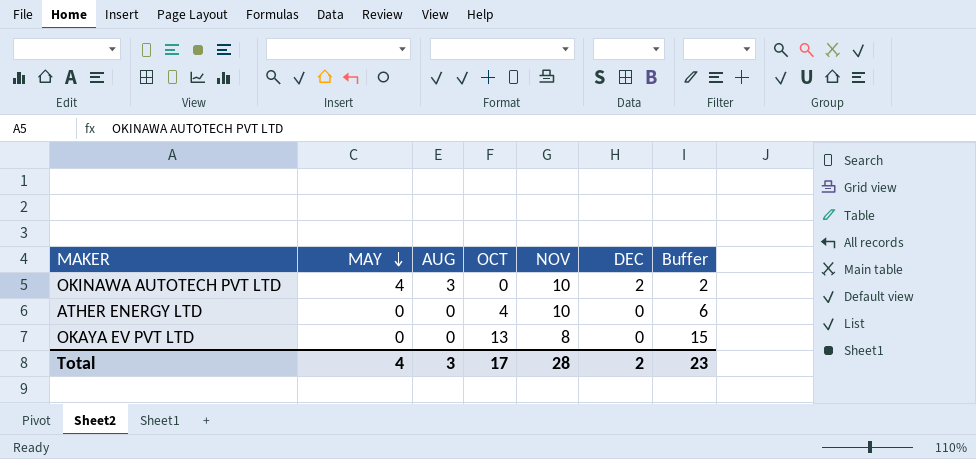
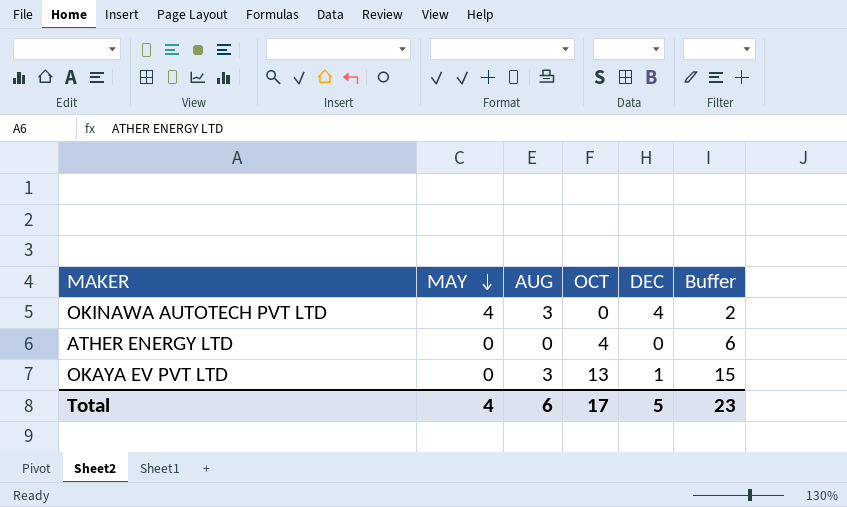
column NOV | position: 5 -> none
OKINAWA AUTOTECH PVT LTD | DEC: 2 -> 4
OKAYA EV PVT LTD | AUG: 0 -> 3
OKAYA EV PVT LTD | DEC: 0 -> 1
Total | AUG: 3 -> 6
Total | DEC: 2 -> 5

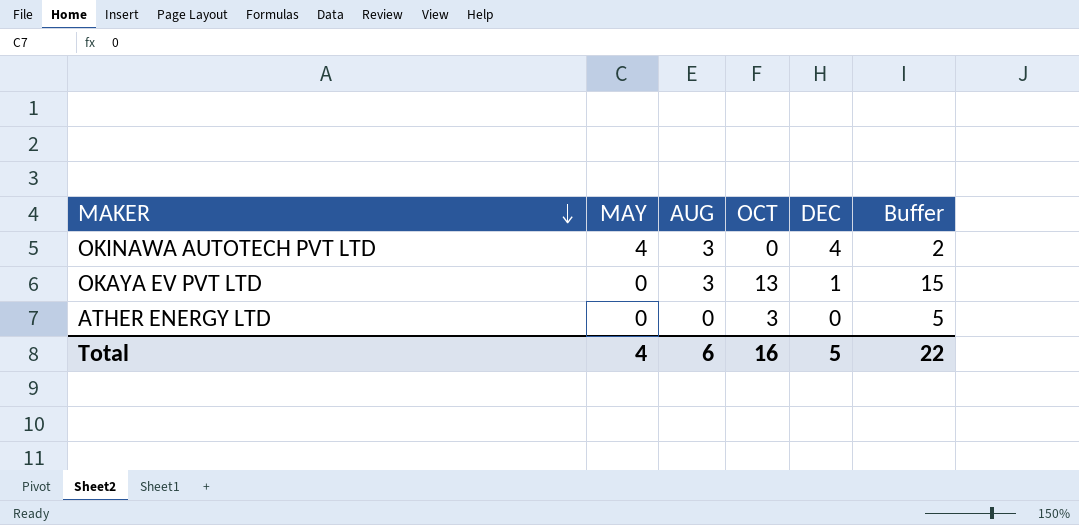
row order: MAY descending -> MAKER descending
ATHER ENERGY LTD | OCT: 4 -> 3
ATHER ENERGY LTD | Buffer: 6 -> 5
Total | OCT: 17 -> 16
Total | Buffer: 23 -> 22

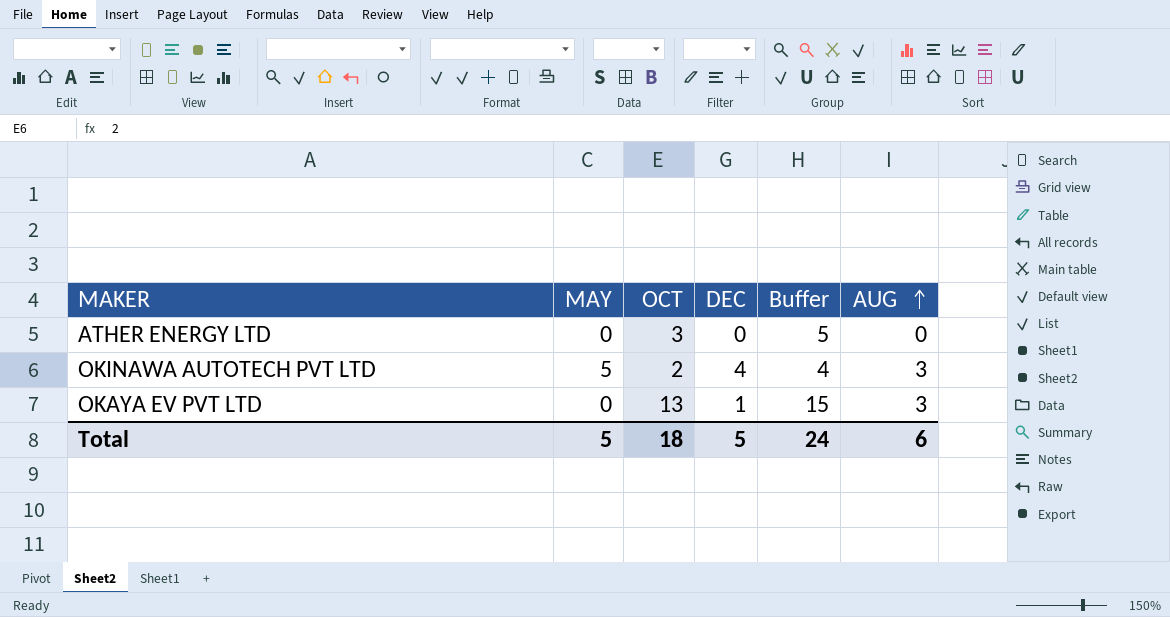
row order: MAKER descending -> AUG ascending
column AUG | position: 3 -> 6
OKINAWA AUTOTECH PVT LTD | MAY: 4 -> 5
OKINAWA AUTOTECH PVT LTD | OCT: 0 -> 2
OKINAWA AUTOTECH PVT LTD | Buffer: 2 -> 4
Total | MAY: 4 -> 5
Total | OCT: 16 -> 18
Total | Buffer: 22 -> 24

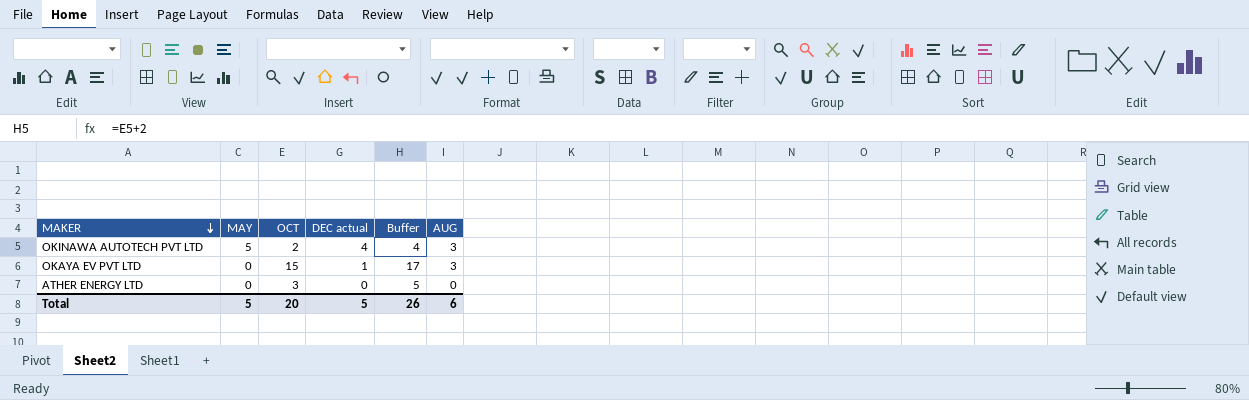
row order: AUG ascending -> MAKER descending
column name: DEC -> DEC actual
OKAYA EV PVT LTD | OCT: 13 -> 15
OKAYA EV PVT LTD | Buffer: 15 -> 17
Total | OCT: 18 -> 20
Total | Buffer: 24 -> 26

